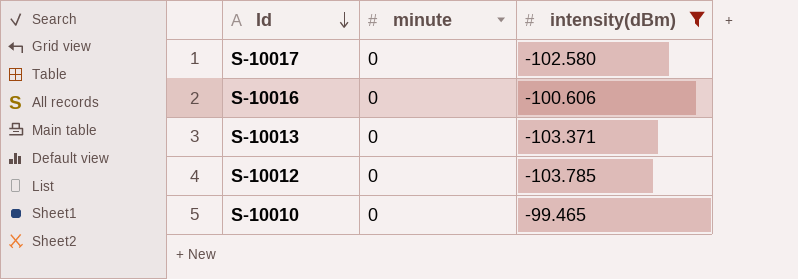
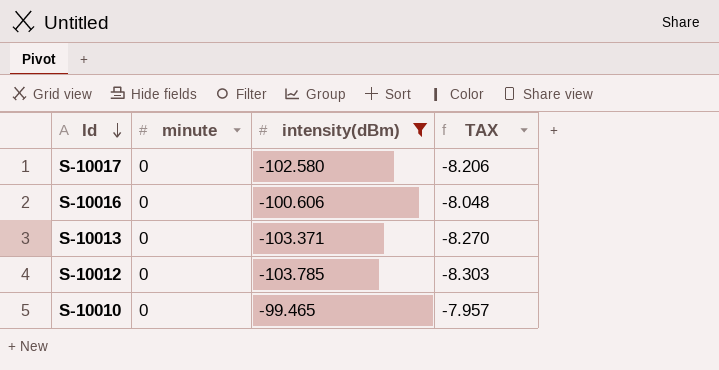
column TAX | formula: none -> [intensity(dBm)] * 0.08

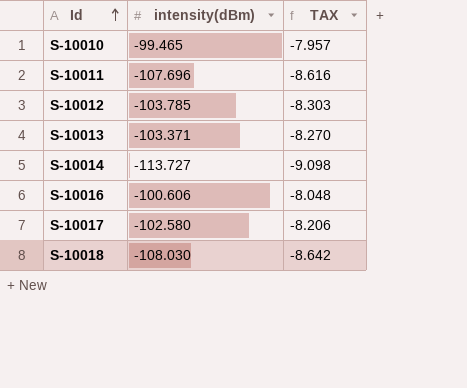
filter: intensity(dBm) >= -103.785 -> none
row order: Id descending -> Id ascending
column minute | position: 2 -> none

